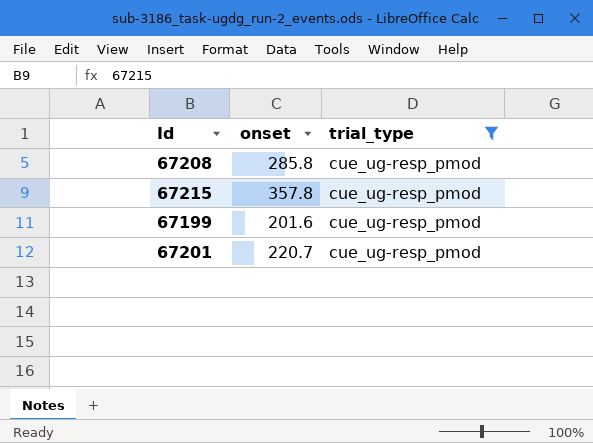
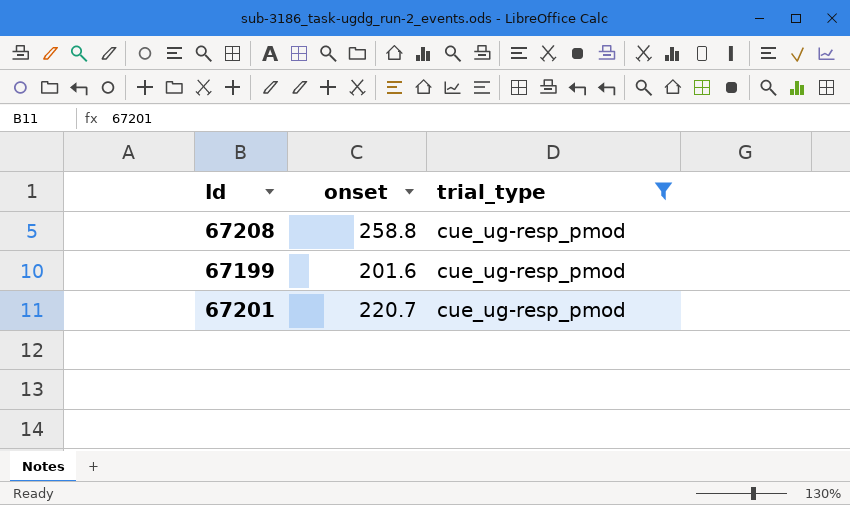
row 67215: 357.8 | cue_ug-resp_pmod -> none
67208 | onset: 285.8 -> 258.8

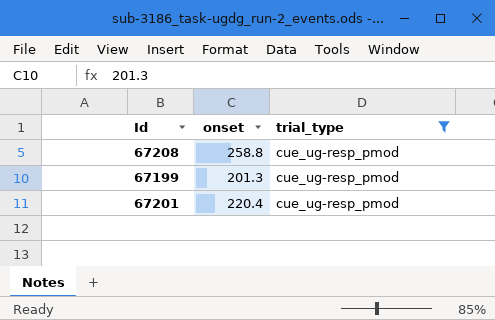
67199 | onset: 201.6 -> 201.3
67201 | onset: 220.7 -> 220.4

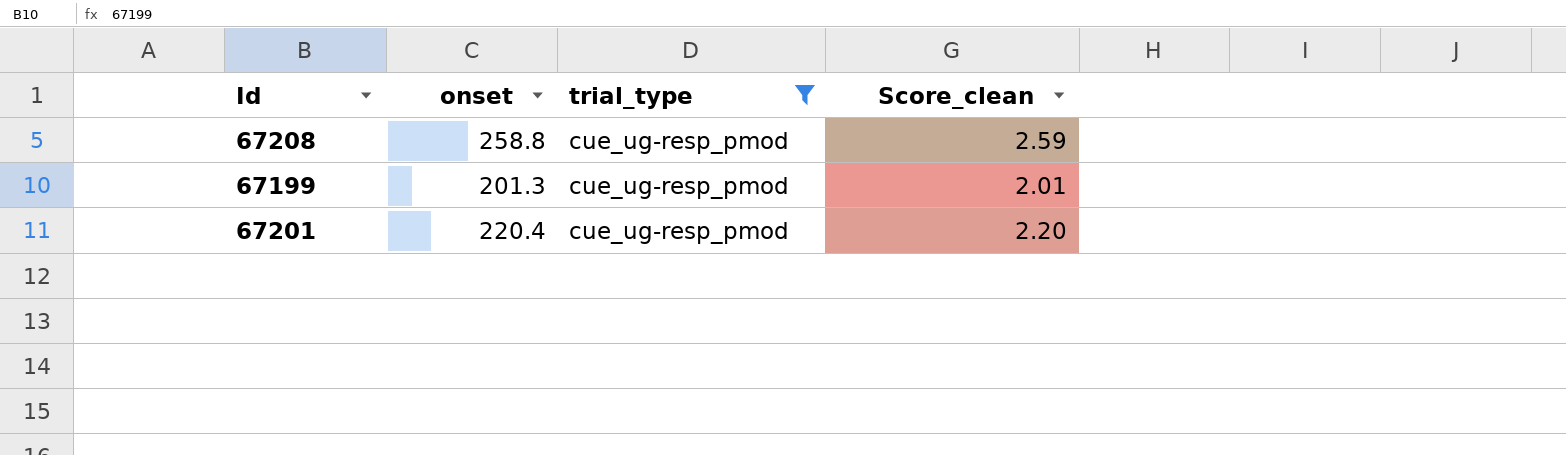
column Score_clean | formula: none -> [onset] * 0.01

